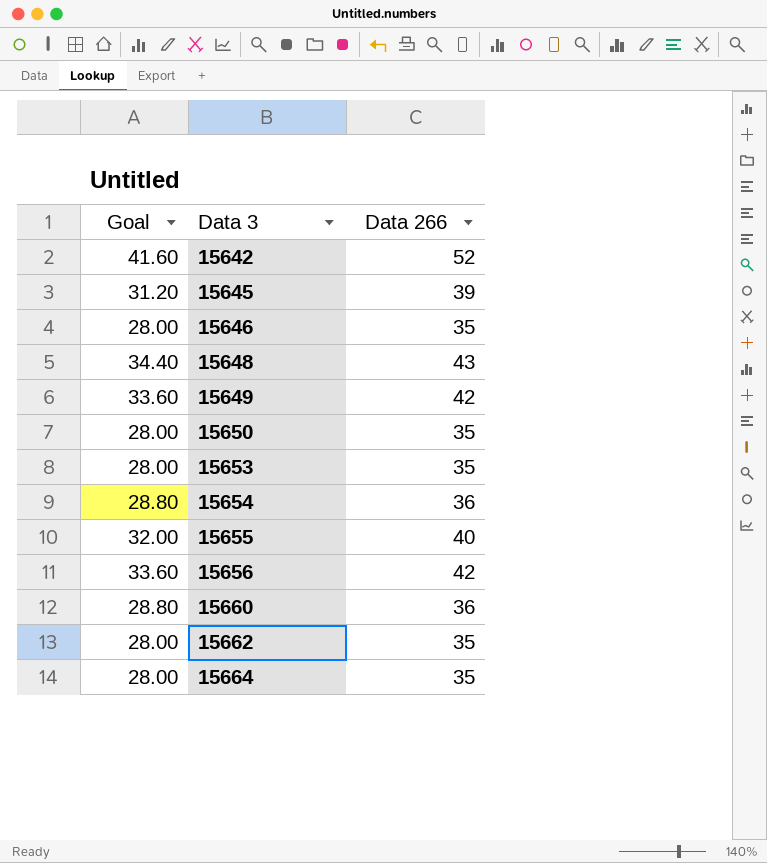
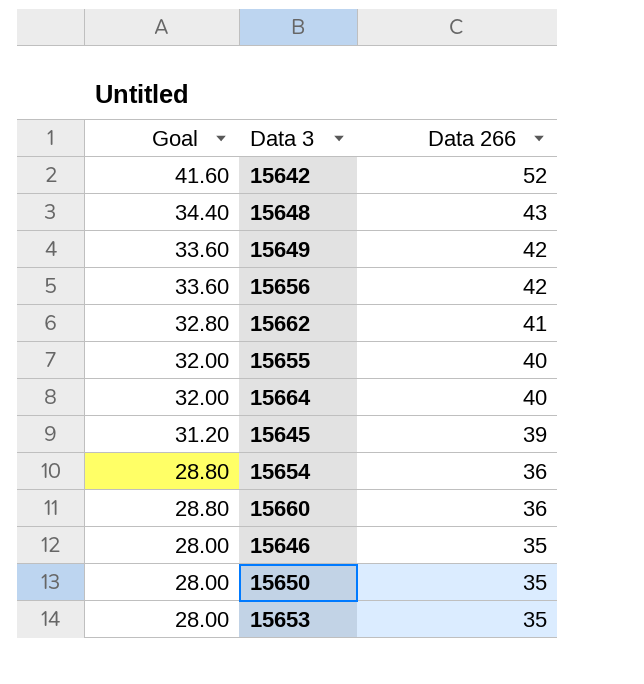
row order: Data 3 ascending -> Goal descending
15662 | Goal: 28.00 -> 32.80
15662 | Data 266: 35 -> 41
15664 | Goal: 28.00 -> 32.00
15664 | Data 266: 35 -> 40

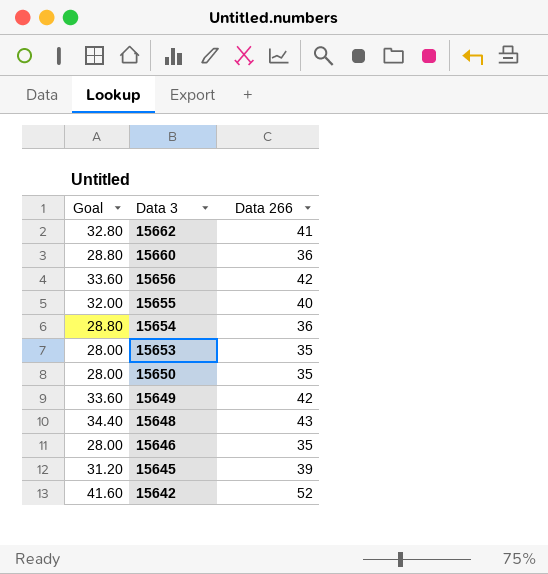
row order: Goal descending -> Data 3 descending
row 15664: 32.00 | 40 -> none

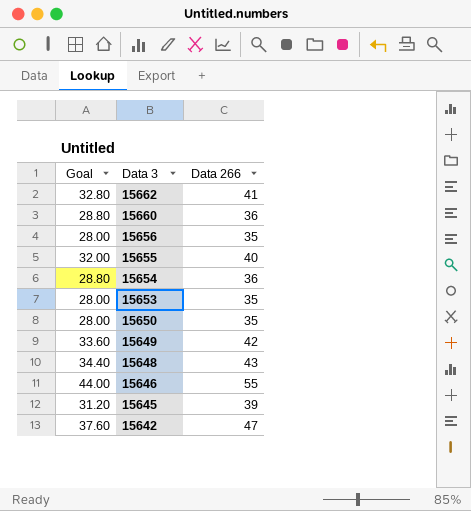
15656 | Goal: 33.60 -> 28.00
15656 | Data 266: 42 -> 35
15646 | Goal: 28.00 -> 44.00
15646 | Data 266: 35 -> 55
15642 | Goal: 41.60 -> 37.60
15642 | Data 266: 52 -> 47

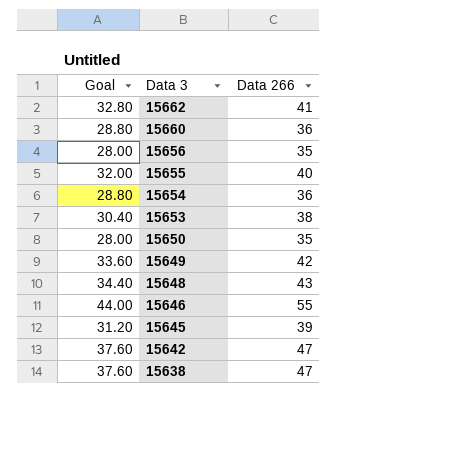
15653 | Goal: 28.00 -> 30.40
15653 | Data 266: 35 -> 38
row 15638: none -> 37.60 | 47

